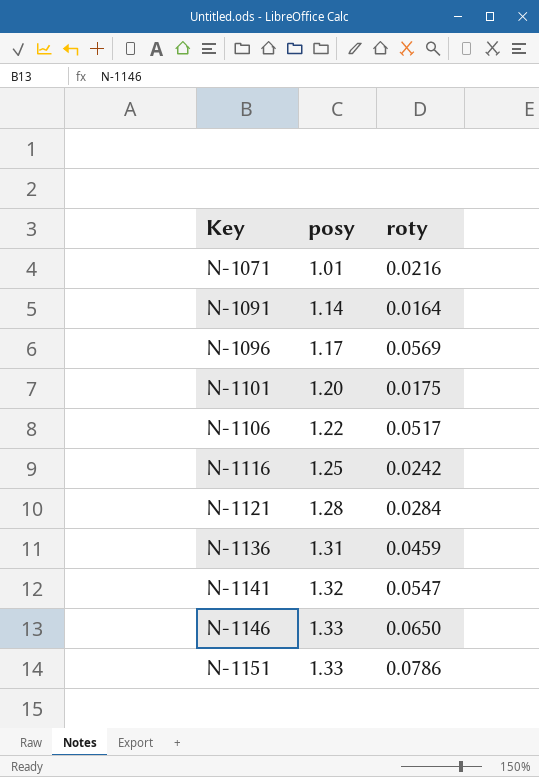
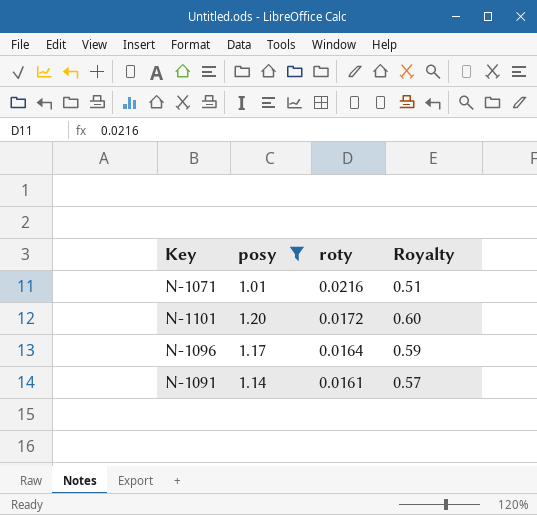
filter: none -> posy <= 1.20
row order: Key ascending -> roty descending
column Royalty | formula: none -> [posy] * 0.5
N-1101 | roty: 0.0175 -> 0.0172
N-1096 | roty: 0.0569 -> 0.0164
N-1091 | roty: 0.0164 -> 0.0161

